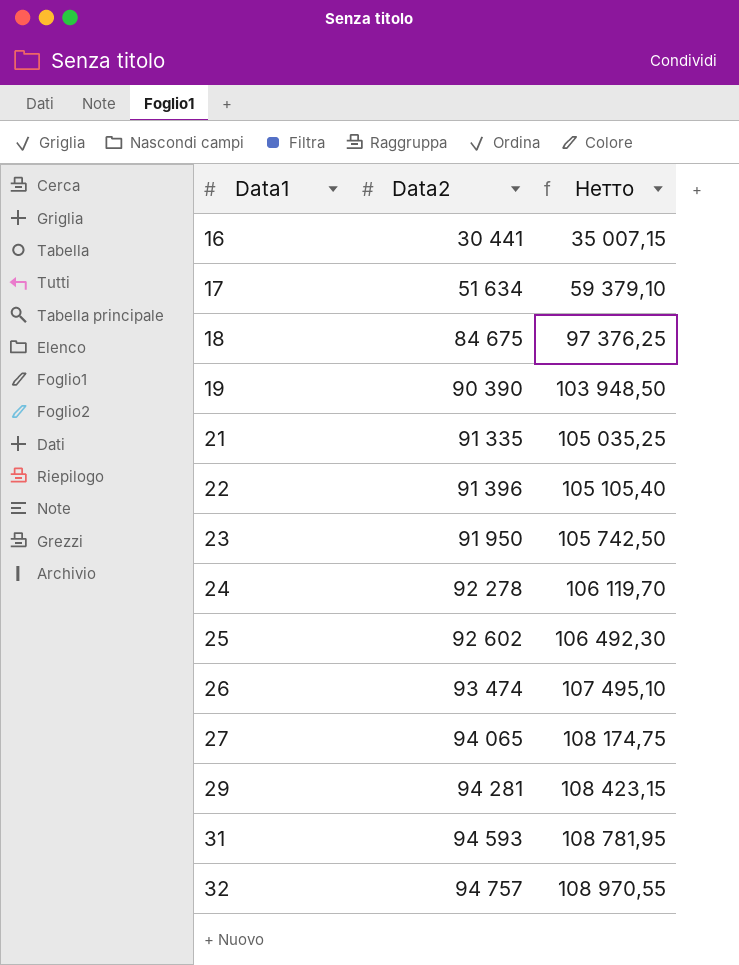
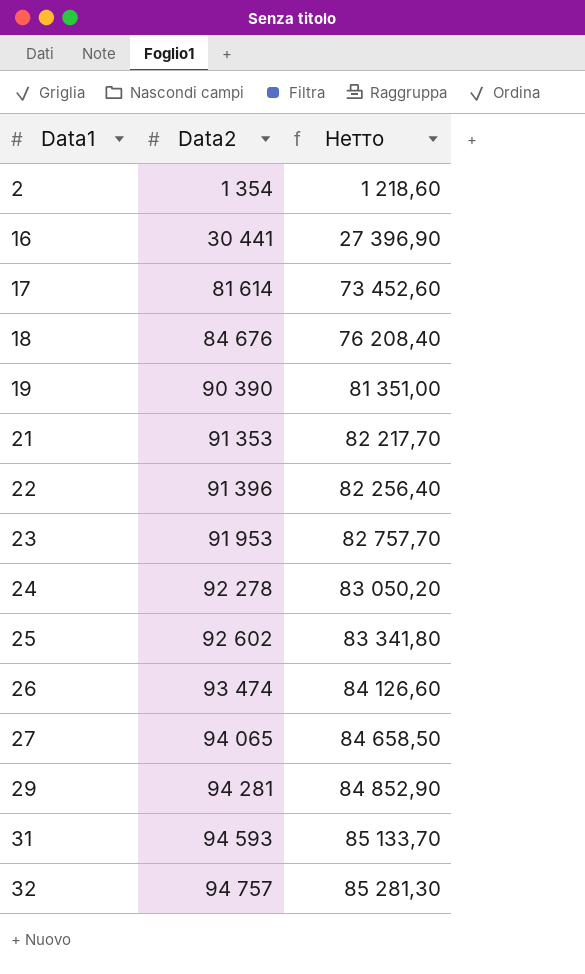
column Нетто | formula: [Data2] * 1,15 -> [Data2] * 0,9
row 2: none -> 1 354 | 1 218,60
17 | Data2: 51 634 -> 81 614
18 | Data2: 84 675 -> 84 676
21 | Data2: 91 335 -> 91 353
23 | Data2: 91 950 -> 91 953

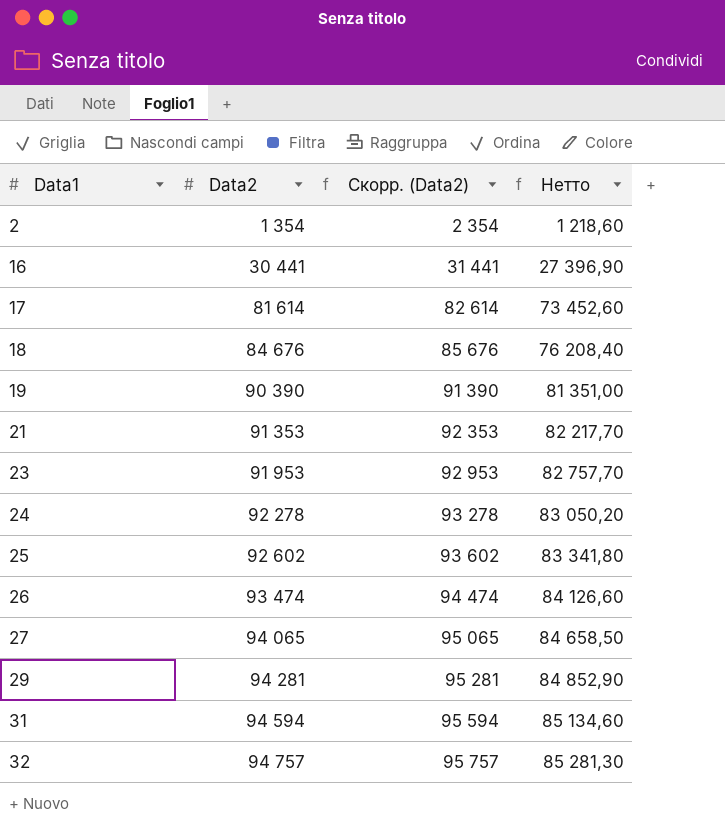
column Скорр. (Data2) | formula: none -> [Data2] + 1000
row 22: 91 396 | 82 256,40 -> none
31 | Data2: 94 593 -> 94 594
31 | Нетто: 85 133,70 -> 85 134,60

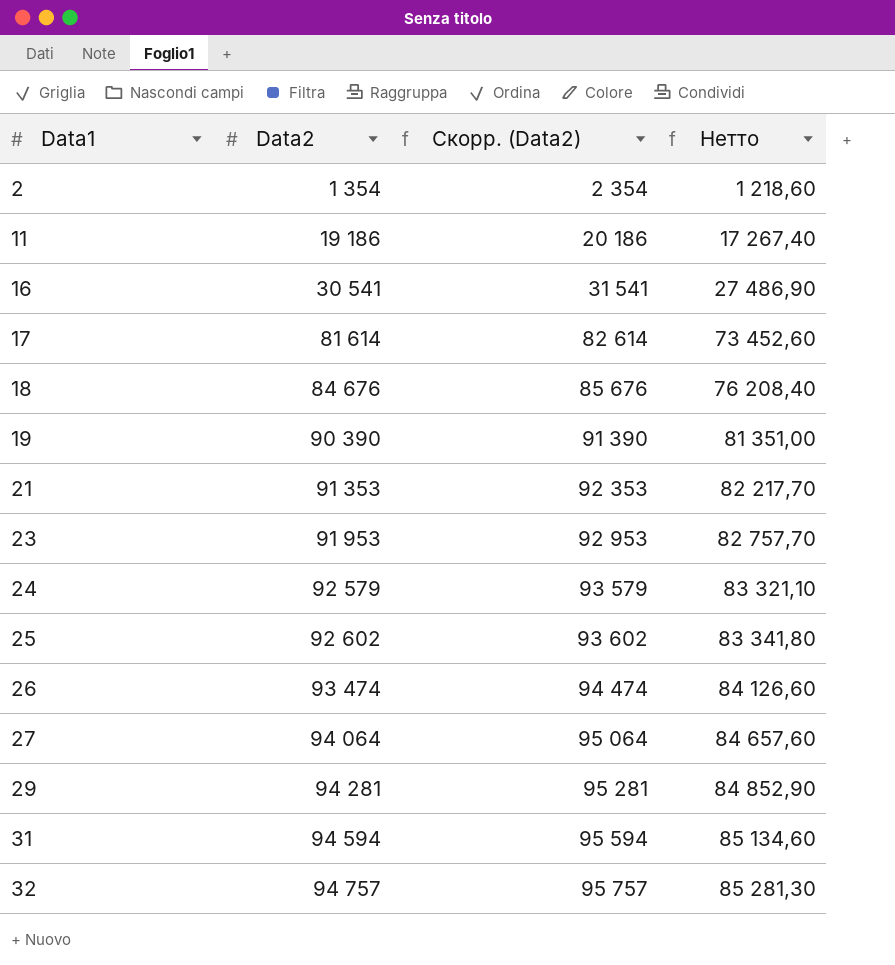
row 11: none -> 19 186 | 20 186 | 17 267,40
16 | Data2: 30 441 -> 30 541
16 | Скорр. (Data2): 31 441 -> 31 541
16 | Нетто: 27 396,90 -> 27 486,90
24 | Data2: 92 278 -> 92 579
24 | Скорр. (Data2): 93 278 -> 93 579
24 | Нетто: 83 050,20 -> 83 321,10
27 | Data2: 94 065 -> 94 064
27 | Скорр. (Data2): 95 065 -> 95 064
27 | Нетто: 84 658,50 -> 84 657,60

